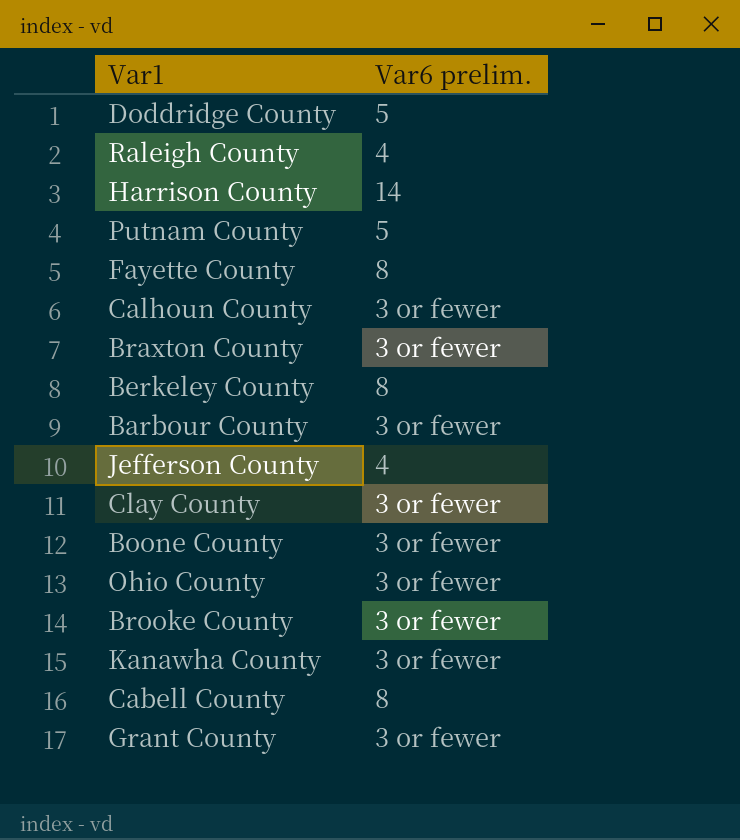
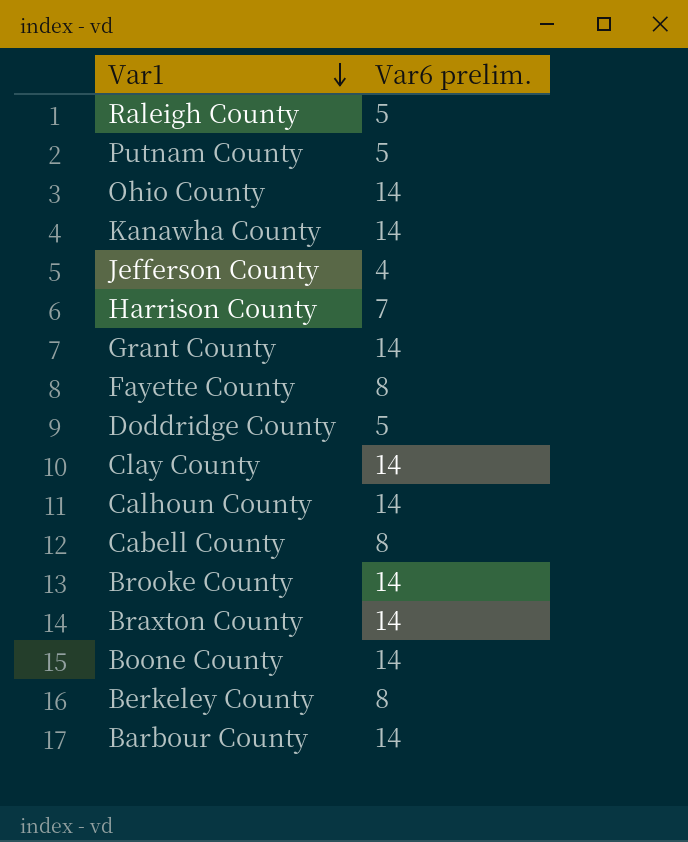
row order: none -> Var1 descending
Raleigh County | Var6 prelim.: 4 -> 5
Ohio County | Var6 prelim.: 3 or fewer -> 14
Kanawha County | Var6 prelim.: 3 or fewer -> 14
Harrison County | Var6 prelim.: 14 -> 7
Grant County | Var6 prelim.: 3 or fewer -> 14
Clay County | Var6 prelim.: 3 or fewer -> 14
Calhoun County | Var6 prelim.: 3 or fewer -> 14
Brooke County | Var6 prelim.: 3 or fewer -> 14
Braxton County | Var6 prelim.: 3 or fewer -> 14
Boone County | Var6 prelim.: 3 or fewer -> 14
Barbour County | Var6 prelim.: 3 or fewer -> 14

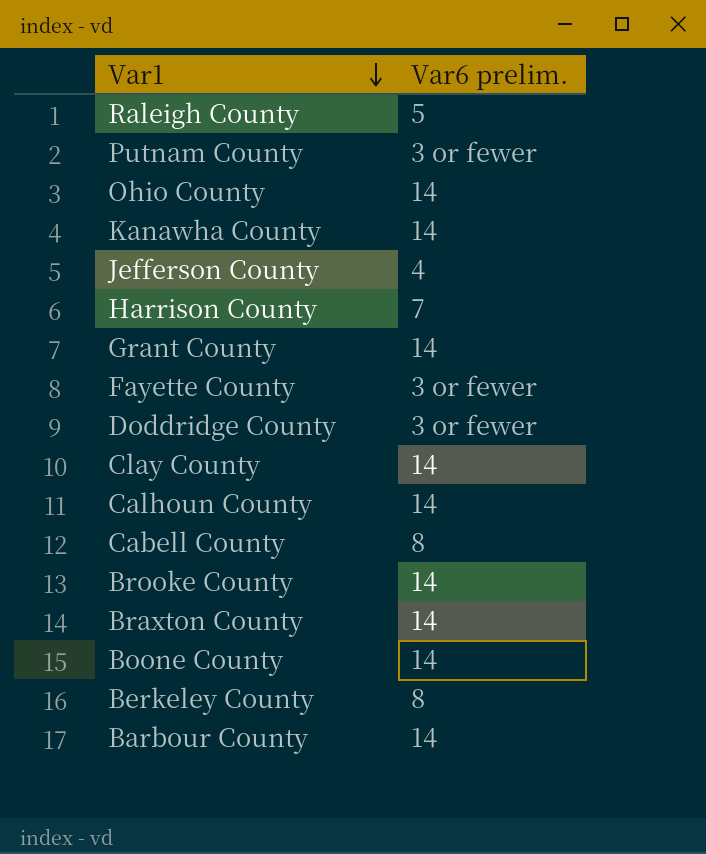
Putnam County | Var6 prelim.: 5 -> 3 or fewer
Fayette County | Var6 prelim.: 8 -> 3 or fewer
Doddridge County | Var6 prelim.: 5 -> 3 or fewer

